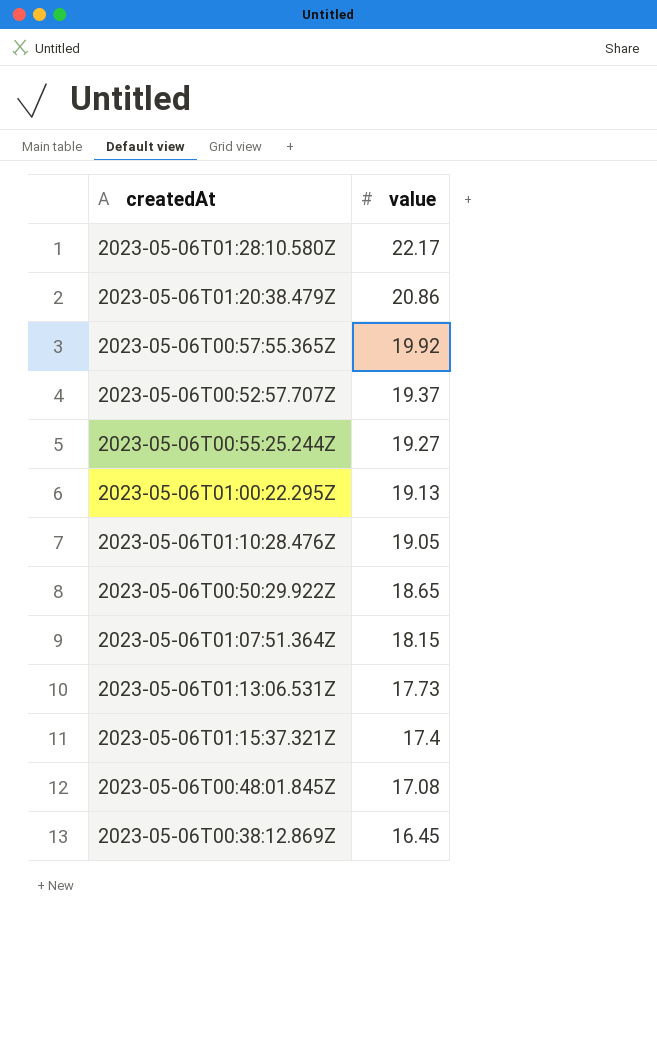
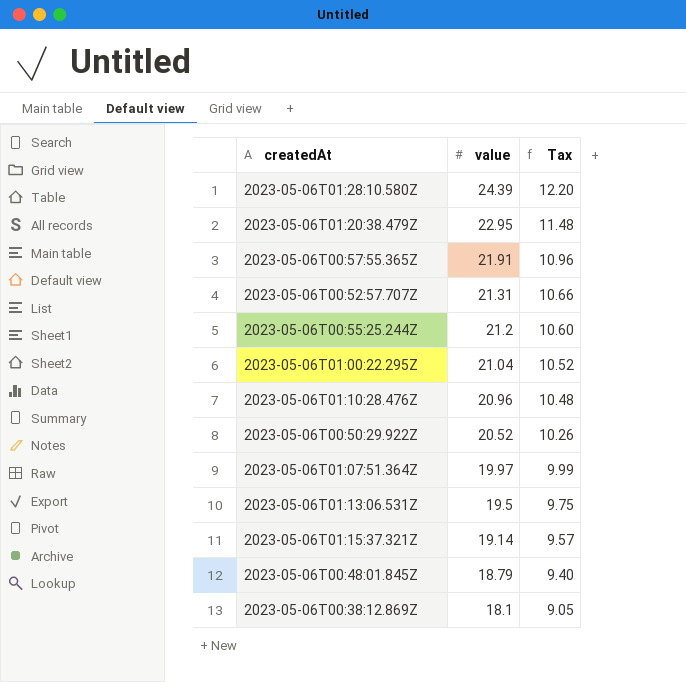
column Tax | formula: none -> [value] * 0.5
2023-05-06T01:28:10.580Z | value: 22.17 -> 24.39
2023-05-06T01:20:38.479Z | value: 20.86 -> 22.95
2023-05-06T00:57:55.365Z | value: 19.92 -> 21.91
2023-05-06T00:52:57.707Z | value: 19.37 -> 21.31
2023-05-06T00:55:25.244Z | value: 19.27 -> 21.2
2023-05-06T01:00:22.295Z | value: 19.13 -> 21.04
2023-05-06T01:10:28.476Z | value: 19.05 -> 20.96
2023-05-06T00:50:29.922Z | value: 18.65 -> 20.52
2023-05-06T01:07:51.364Z | value: 18.15 -> 19.97
2023-05-06T01:13:06.531Z | value: 17.73 -> 19.5
2023-05-06T01:15:37.321Z | value: 17.4 -> 19.14
2023-05-06T00:48:01.845Z | value: 17.08 -> 18.79
2023-05-06T00:38:12.869Z | value: 16.45 -> 18.1

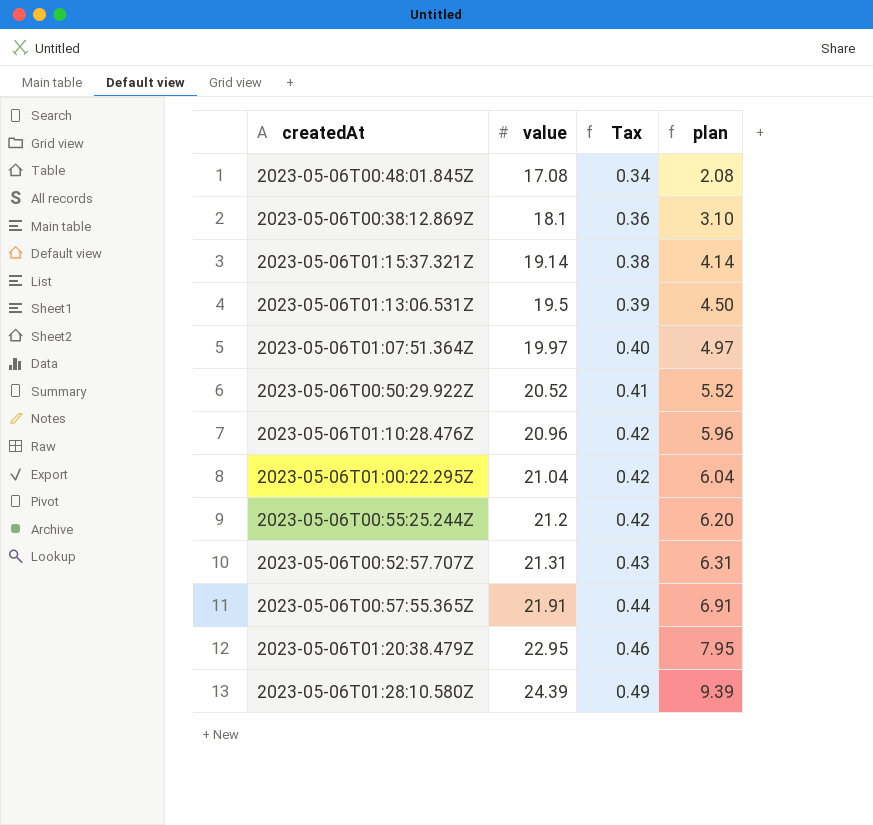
row order: value descending -> value ascending
column Tax | formula: [value] * 0.5 -> [value] * 0.02
column plan | formula: none -> [value] - 15
2023-05-06T00:48:01.845Z | value: 18.79 -> 17.08

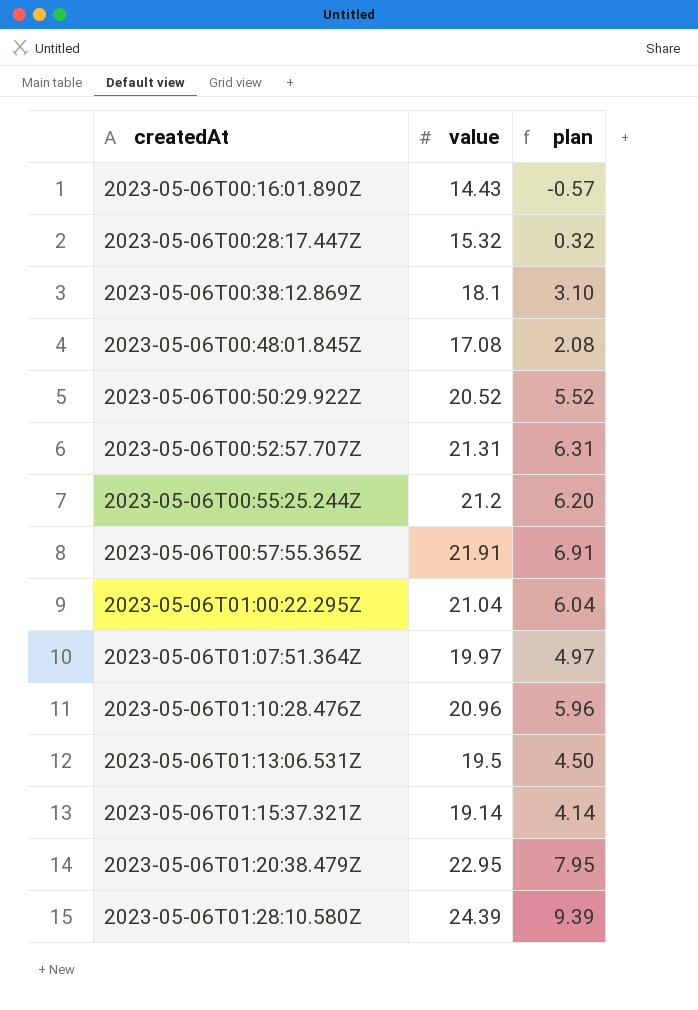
row order: value ascending -> createdAt ascending
column Tax | formula: [value] * 0.02 -> none
row 2023-05-06T00:16:01.890Z: none -> 14.43 | -0.57
row 2023-05-06T00:28:17.447Z: none -> 15.32 | 0.32

